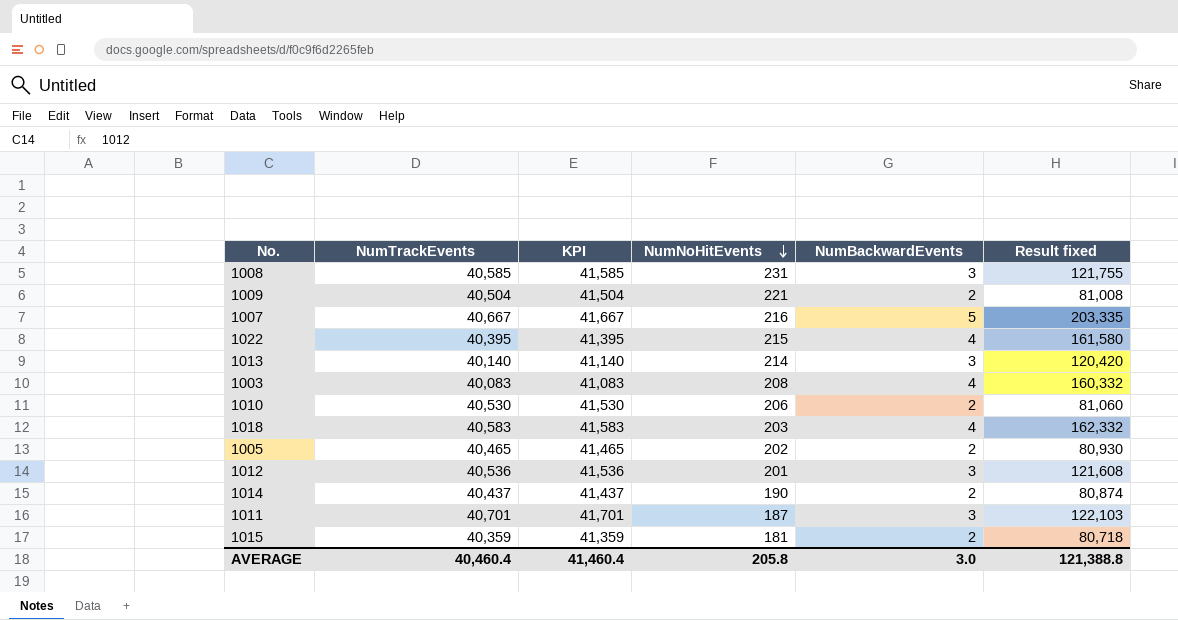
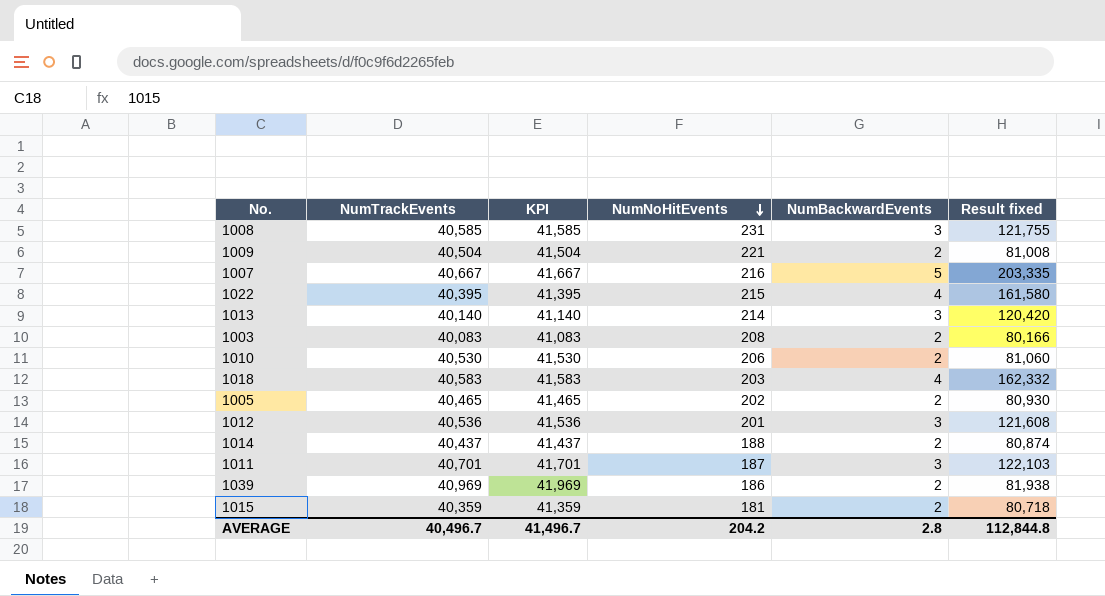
1003 | NumBackwardEvents: 4 -> 2
1003 | Result fixed: 160,332 -> 80,166
1014 | NumNoHitEvents: 190 -> 188
row 1039: none -> 40,969 | 41,969 | 186 | 2 | 81,938
AVERAGE | NumTrackEvents: 40,460.4 -> 40,496.7
AVERAGE | KPI: 41,460.4 -> 41,496.7
AVERAGE | NumNoHitEvents: 205.8 -> 204.2
AVERAGE | NumBackwardEvents: 3.0 -> 2.8
AVERAGE | Result fixed: 121,388.8 -> 112,844.8

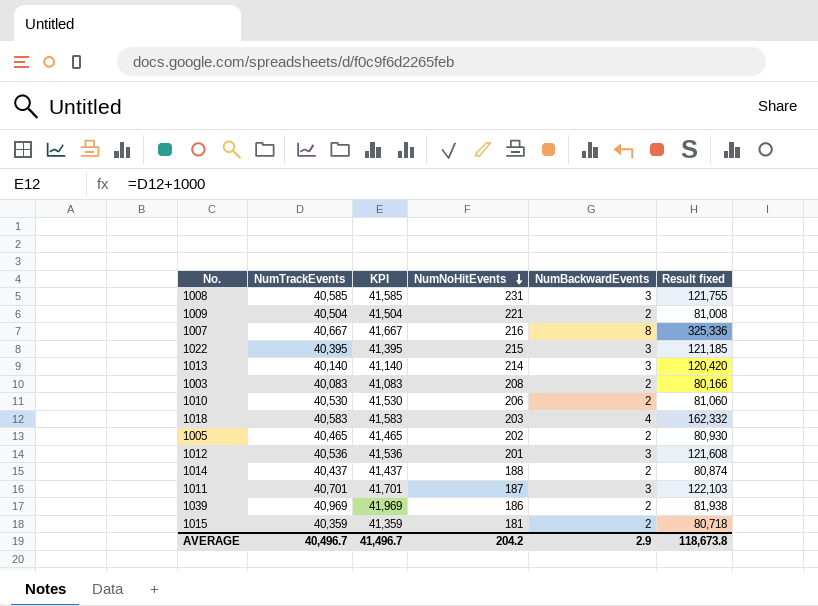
1007 | NumBackwardEvents: 5 -> 8
1007 | Result fixed: 203,335 -> 325,336
1022 | NumBackwardEvents: 4 -> 3
1022 | Result fixed: 161,580 -> 121,185
AVERAGE | NumBackwardEvents: 2.8 -> 2.9
AVERAGE | Result fixed: 112,844.8 -> 118,673.8

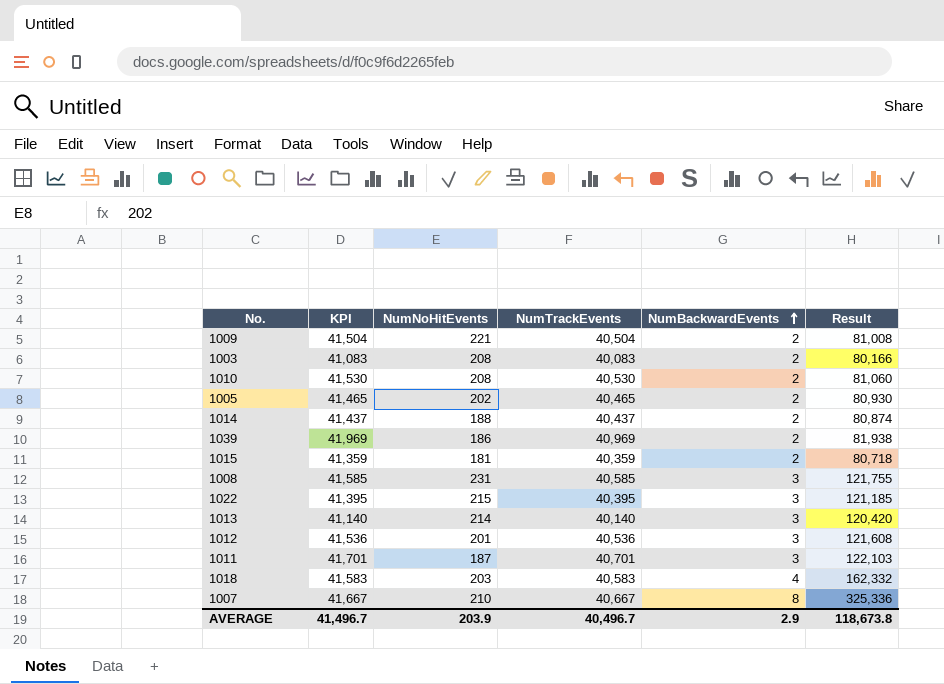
row order: NumNoHitEvents descending -> NumBackwardEvents ascending
column NumTrackEvents | position: 2 -> 4
column name: Result fixed -> Result
1010 | NumNoHitEvents: 206 -> 208
1007 | NumNoHitEvents: 216 -> 210
AVERAGE | NumNoHitEvents: 204.2 -> 203.9

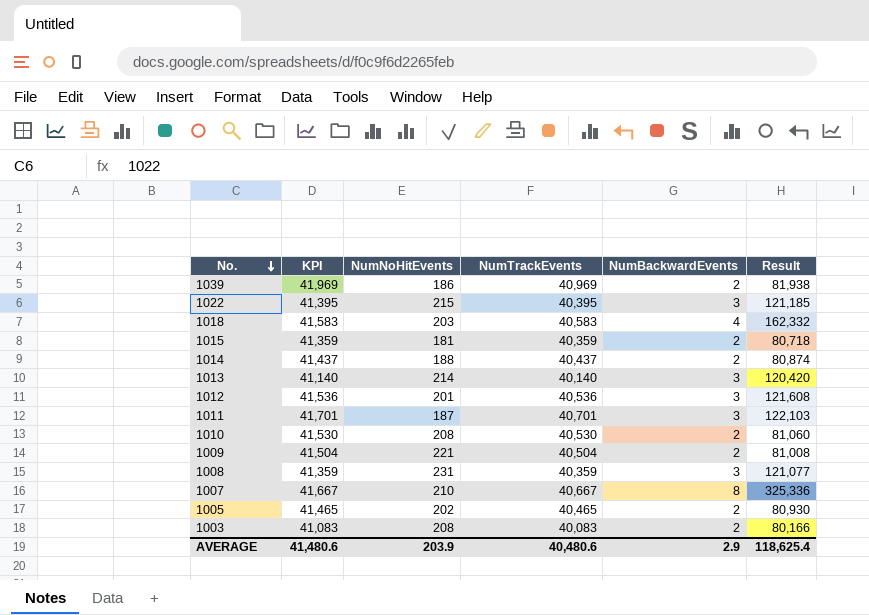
row order: NumBackwardEvents ascending -> No. descending
1008 | KPI: 41,585 -> 41,359
1008 | NumTrackEvents: 40,585 -> 40,359
1008 | Result: 121,755 -> 121,077
AVERAGE | KPI: 41,496.7 -> 41,480.6
AVERAGE | NumTrackEvents: 40,496.7 -> 40,480.6
AVERAGE | Result: 118,673.8 -> 118,625.4

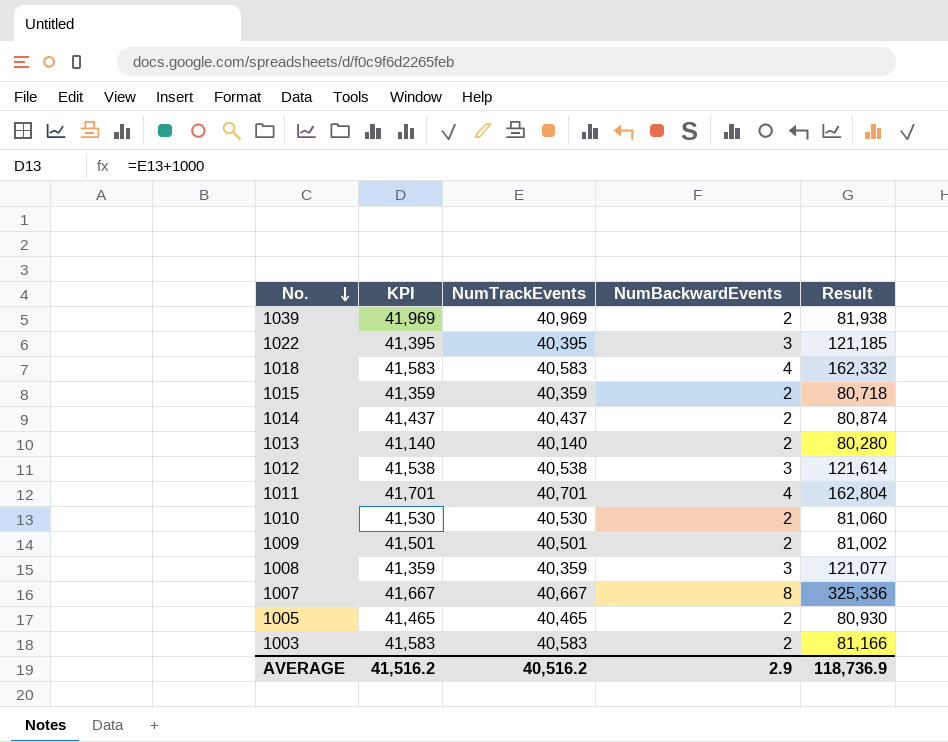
column NumNoHitEvents | position: 3 -> none
1013 | NumBackwardEvents: 3 -> 2
1013 | Result: 120,420 -> 80,280
1012 | KPI: 41,536 -> 41,538
1012 | NumTrackEvents: 40,536 -> 40,538
1012 | Result: 121,608 -> 121,614
1011 | NumBackwardEvents: 3 -> 4
1011 | Result: 122,103 -> 162,804
1009 | KPI: 41,504 -> 41,501
1009 | NumTrackEvents: 40,504 -> 40,501
1009 | Result: 81,008 -> 81,002
1003 | KPI: 41,083 -> 41,583
1003 | NumTrackEvents: 40,083 -> 40,583
1003 | Result: 80,166 -> 81,166
AVERAGE | KPI: 41,480.6 -> 41,516.2
AVERAGE | NumTrackEvents: 40,480.6 -> 40,516.2
AVERAGE | Result: 118,625.4 -> 118,736.9

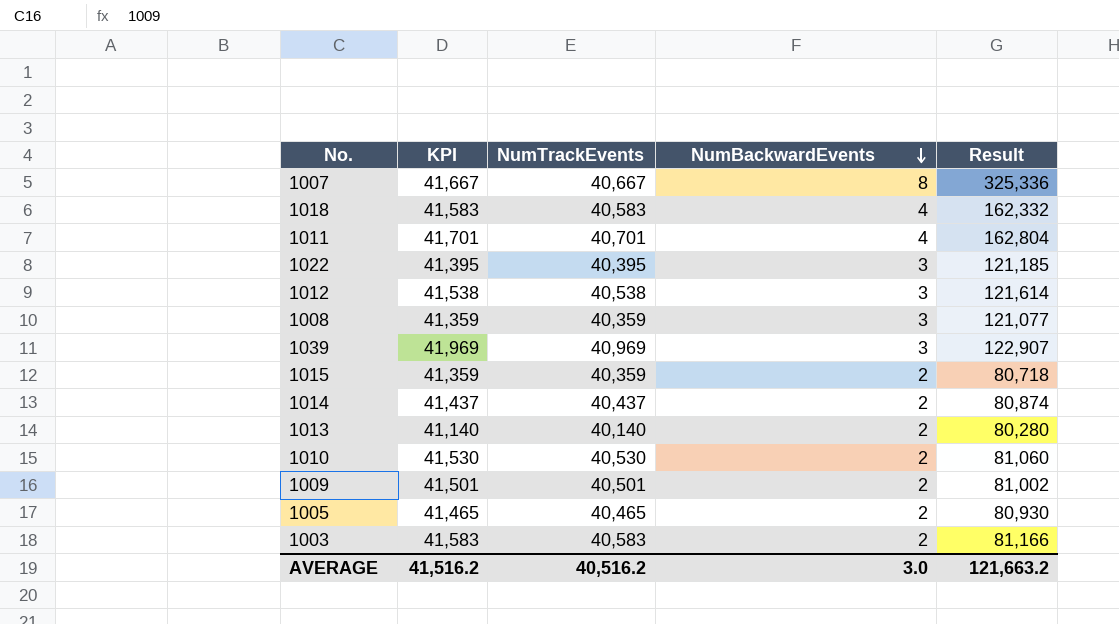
row order: No. descending -> NumBackwardEvents descending
1039 | NumBackwardEvents: 2 -> 3
1039 | Result: 81,938 -> 122,907
AVERAGE | NumBackwardEvents: 2.9 -> 3.0
AVERAGE | Result: 118,736.9 -> 121,663.2

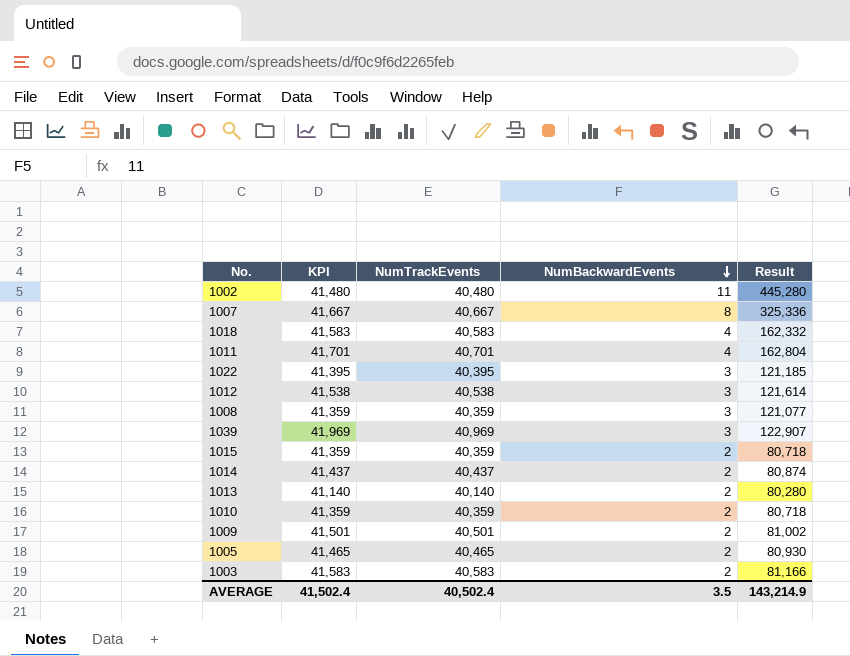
row 1002: none -> 41,480 | 40,480 | 11 | 445,280
1010 | KPI: 41,530 -> 41,359
1010 | NumTrackEvents: 40,530 -> 40,359
1010 | Result: 81,060 -> 80,718
AVERAGE | KPI: 41,516.2 -> 41,502.4
AVERAGE | NumTrackEvents: 40,516.2 -> 40,502.4
AVERAGE | NumBackwardEvents: 3.0 -> 3.5
AVERAGE | Result: 121,663.2 -> 143,214.9

